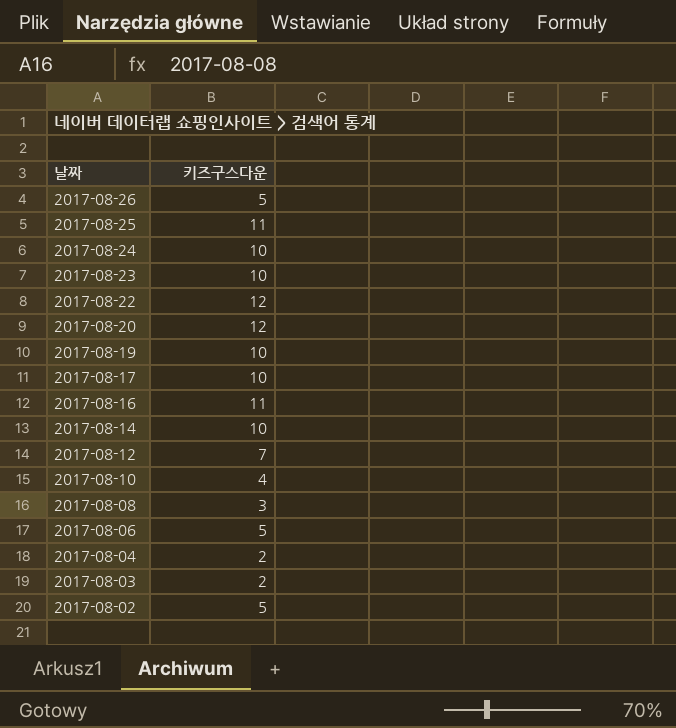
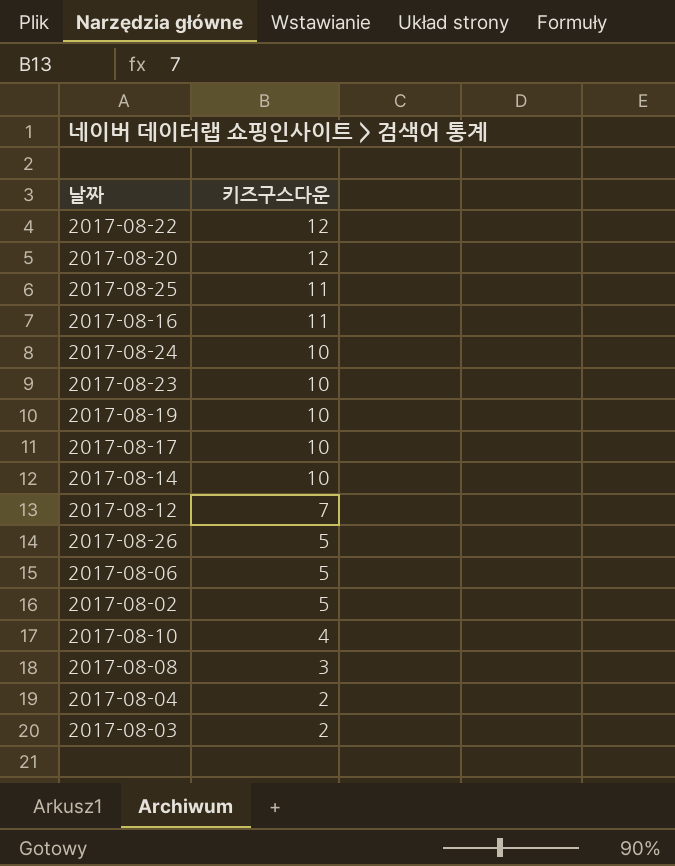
row order: 날짜 descending -> 키즈구스다운 descending

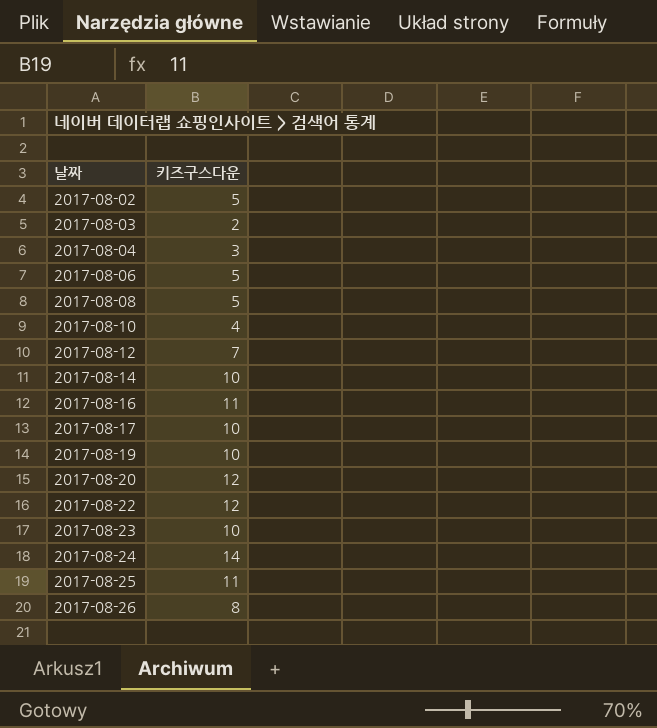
row order: 키즈구스다운 descending -> 날짜 ascending
2017-08-04 | 키즈구스다운: 2 -> 3
2017-08-08 | 키즈구스다운: 3 -> 5
2017-08-24 | 키즈구스다운: 10 -> 14
2017-08-26 | 키즈구스다운: 5 -> 8

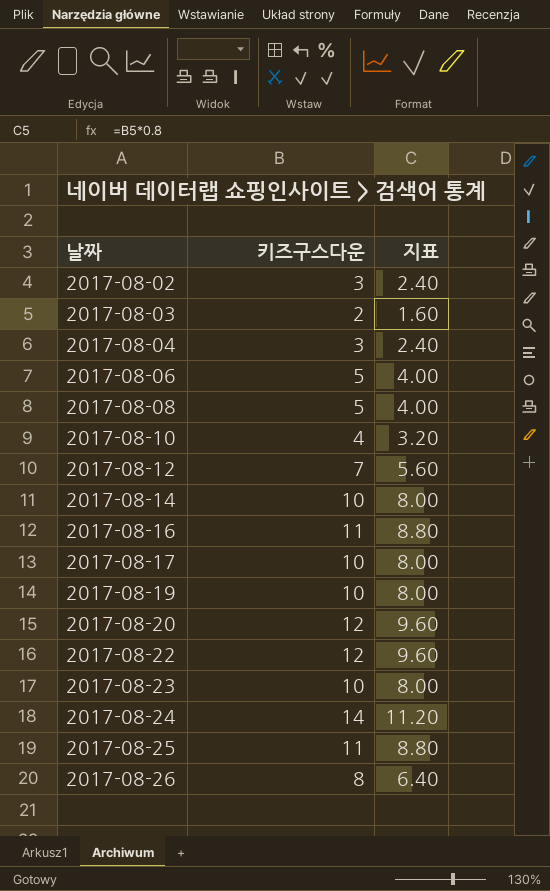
column 지표 | formula: none -> [키즈구스다운] * 0.8
2017-08-02 | 키즈구스다운: 5 -> 3

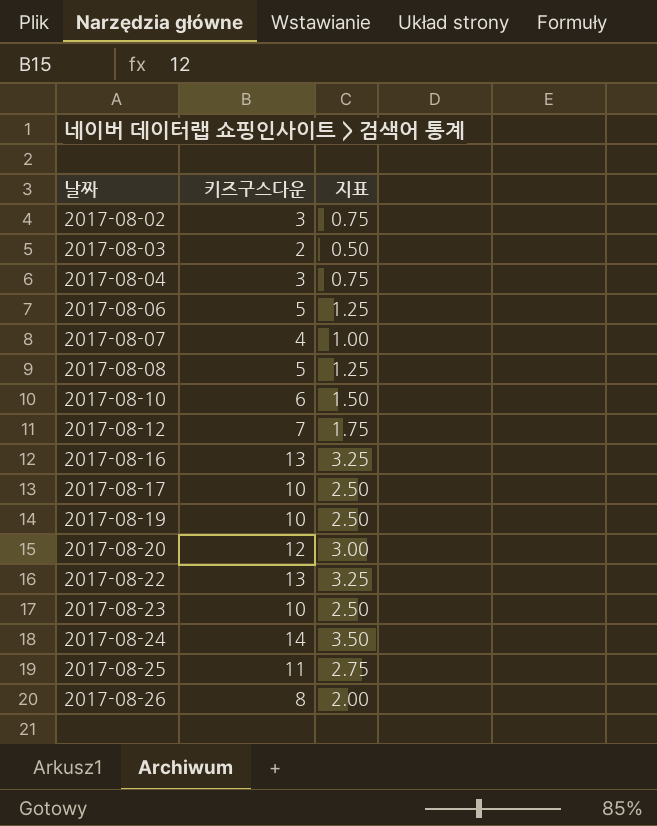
column 지표 | formula: [키즈구스다운] * 0.8 -> [키즈구스다운] * 0.25
row 2017-08-14: 10 | 8.00 -> none
row 2017-08-07: none -> 4 | 1.00
2017-08-10 | 키즈구스다운: 4 -> 6
2017-08-16 | 키즈구스다운: 11 -> 13
2017-08-22 | 키즈구스다운: 12 -> 13

